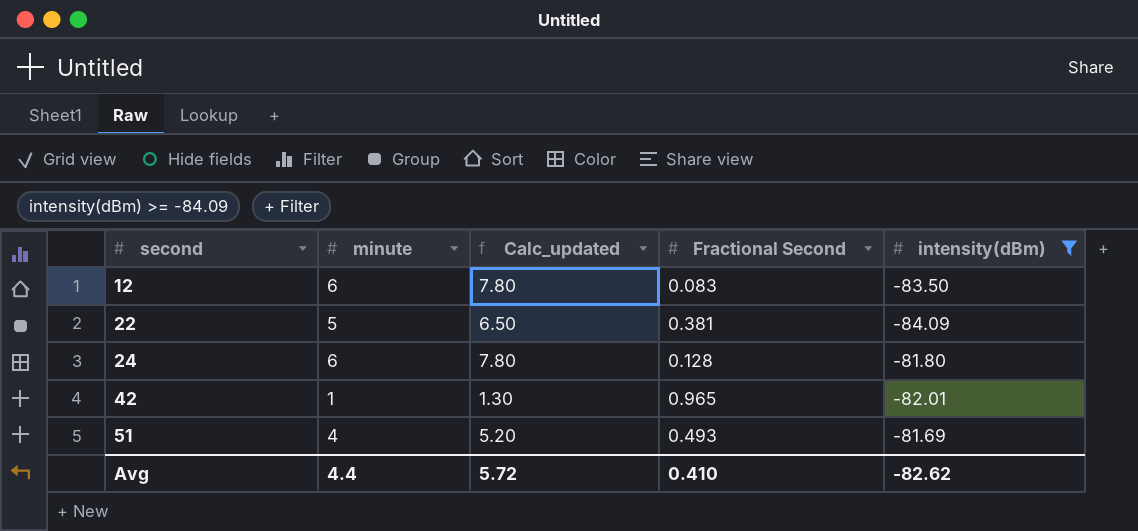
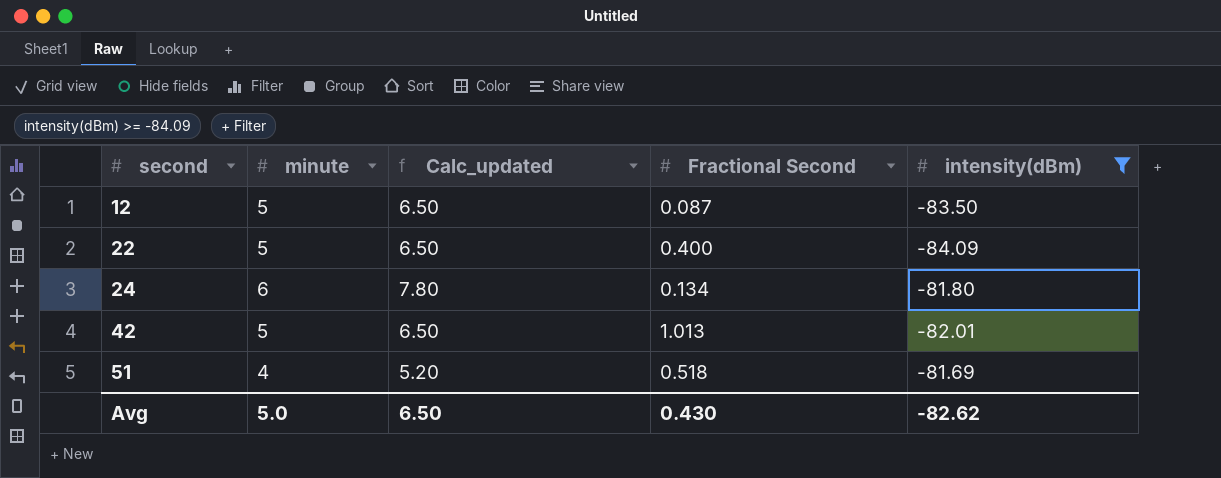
12 | minute: 6 -> 5
12 | Calc_updated: 7.80 -> 6.50
12 | Fractional Second: 0.083 -> 0.087
22 | Fractional Second: 0.381 -> 0.400
24 | Fractional Second: 0.128 -> 0.134
42 | minute: 1 -> 5
42 | Calc_updated: 1.30 -> 6.50
42 | Fractional Second: 0.965 -> 1.013
51 | Fractional Second: 0.493 -> 0.518
Avg | minute: 4.4 -> 5.0
Avg | Calc_updated: 5.72 -> 6.50
Avg | Fractional Second: 0.410 -> 0.430

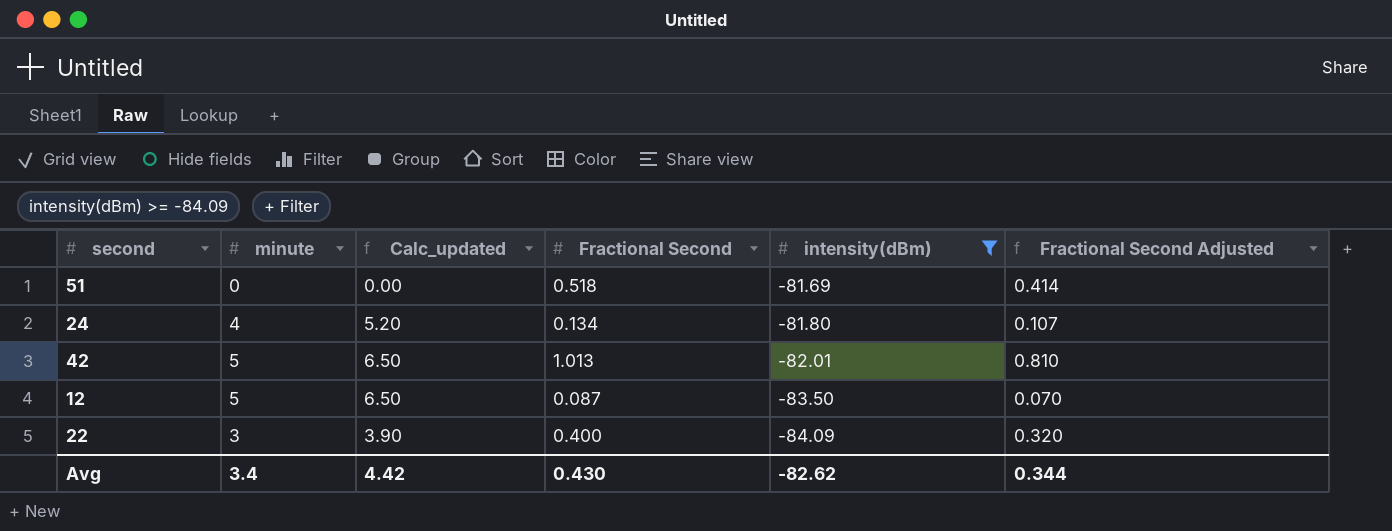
row order: second ascending -> intensity(dBm) descending
column Fractional Second Adjusted | formula: none -> [Fractional Second] * 0.8
51 | minute: 4 -> 0
51 | Calc_updated: 5.20 -> 0.00
24 | minute: 6 -> 4
24 | Calc_updated: 7.80 -> 5.20
22 | minute: 5 -> 3
22 | Calc_updated: 6.50 -> 3.90
Avg | minute: 5.0 -> 3.4
Avg | Calc_updated: 6.50 -> 4.42

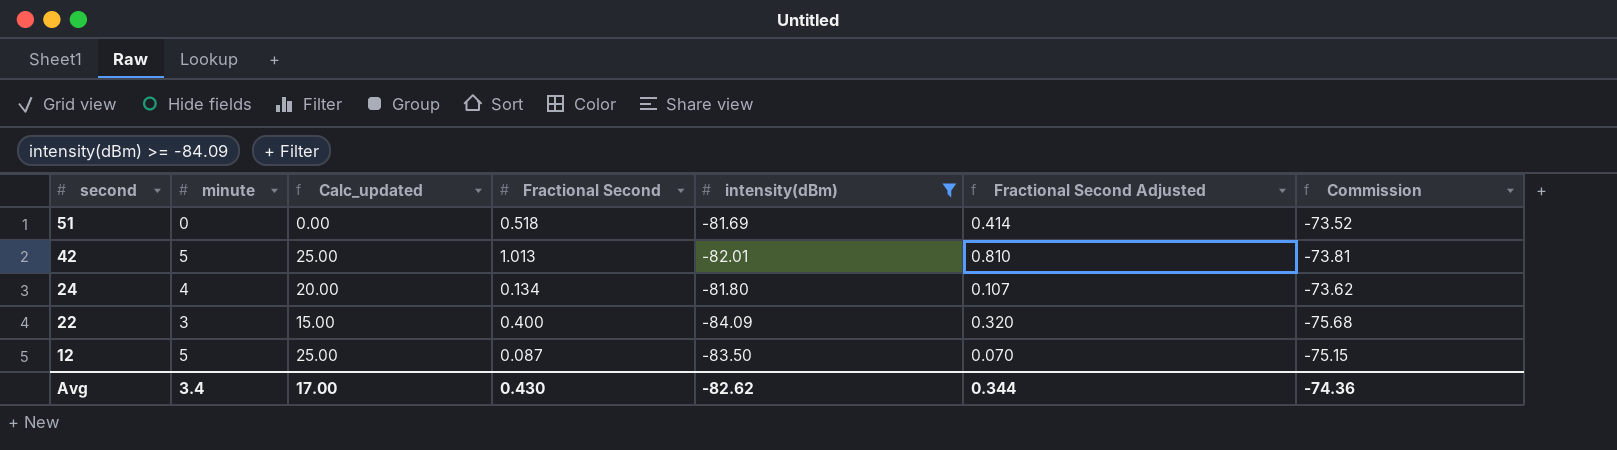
row order: intensity(dBm) descending -> second descending
column Calc_updated | formula: [minute] * 1.3 -> [minute] * 5
column Commission | formula: none -> [intensity(dBm)] * 0.9
Avg | Calc_updated: 4.42 -> 17.00

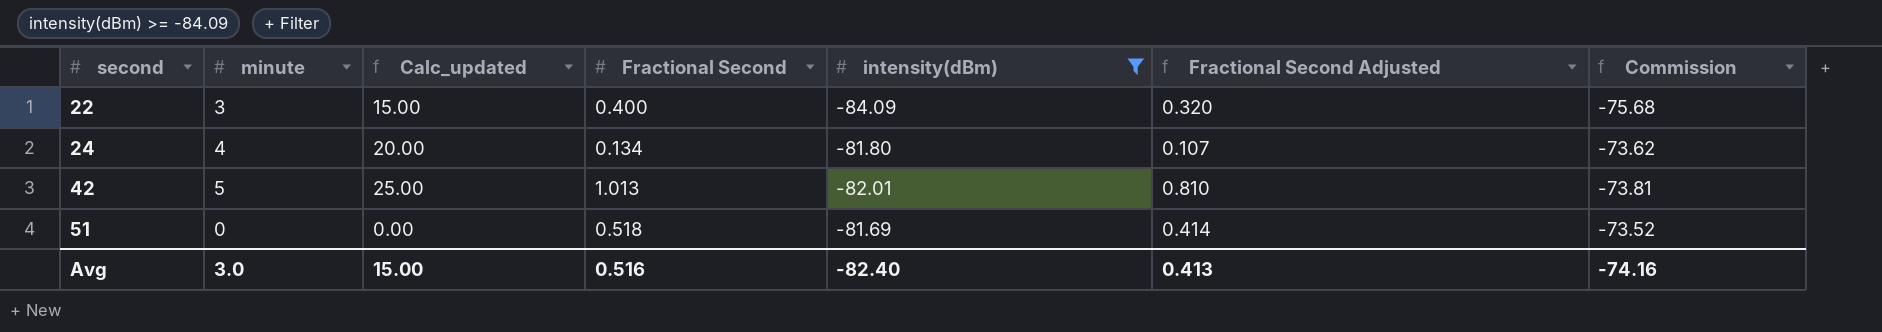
row order: second descending -> second ascending
row 12: 5 | 25.00 | 0.087 | -83.50 | 0.070 | -75.15 -> none
Avg | minute: 3.4 -> 3.0
Avg | Calc_updated: 17.00 -> 15.00
Avg | Fractional Second: 0.430 -> 0.516
Avg | intensity(dBm): -82.62 -> -82.40
Avg | Fractional Second Adjusted: 0.344 -> 0.413
Avg | Commission: -74.36 -> -74.16

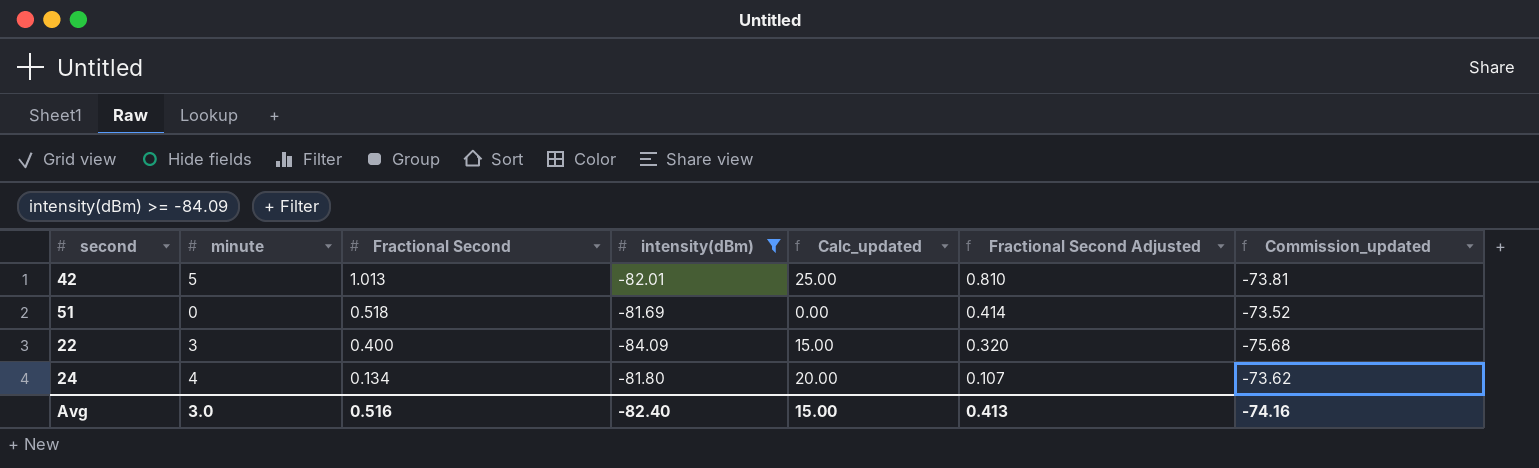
row order: second ascending -> Fractional Second descending
column Calc_updated | position: 3 -> 5
column name: Commission -> Commission_updated

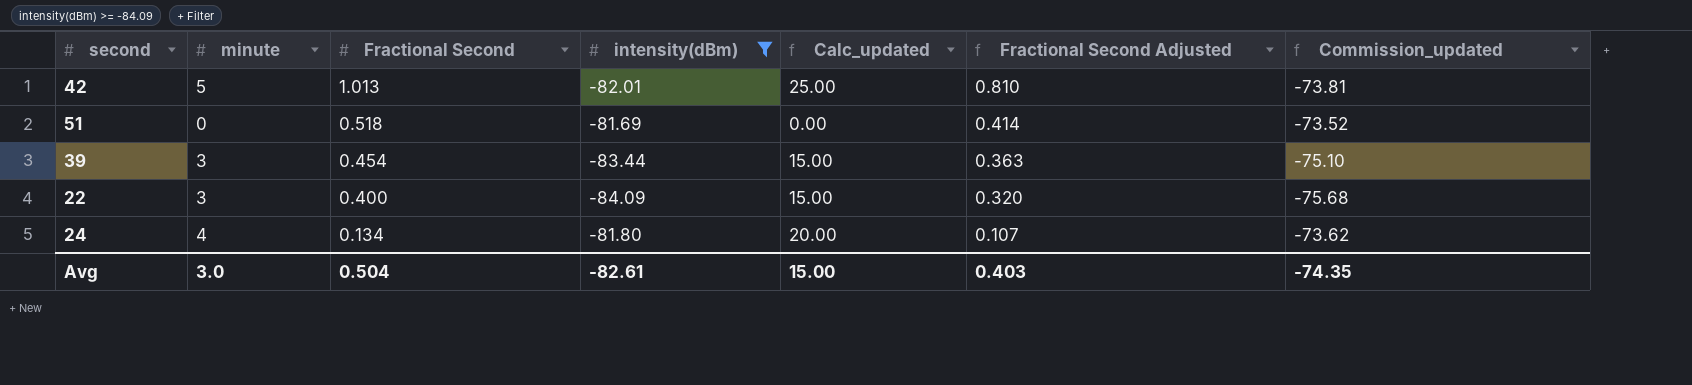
row 39: none -> 3 | 0.454 | -83.44 | 15.00 | 0.363 | -75.10
Avg | Fractional Second: 0.516 -> 0.504
Avg | intensity(dBm): -82.40 -> -82.61
Avg | Fractional Second Adjusted: 0.413 -> 0.403
Avg | Commission_updated: -74.16 -> -74.35

